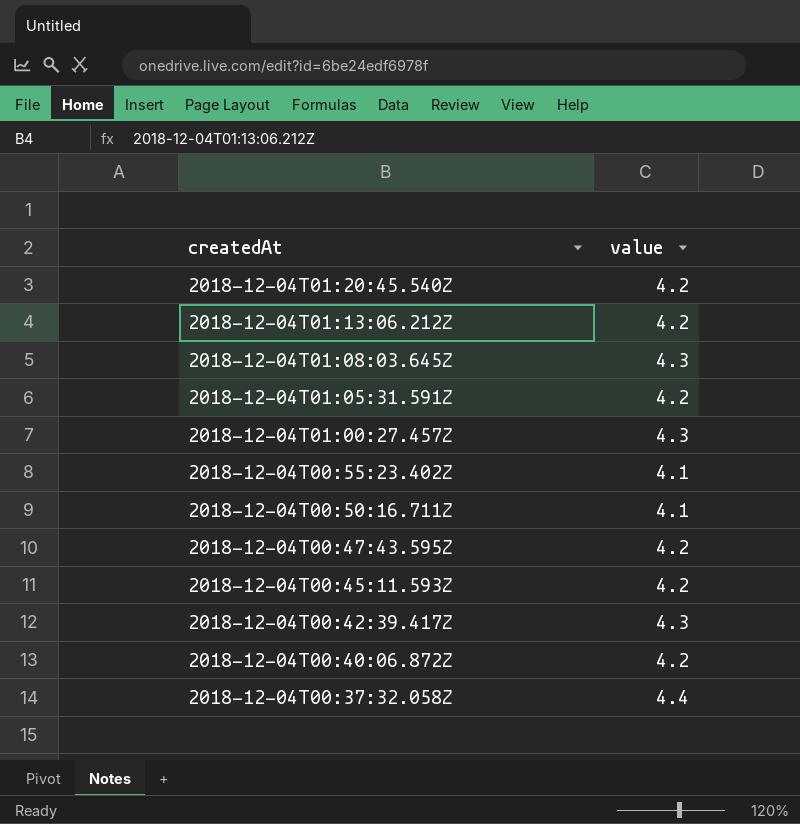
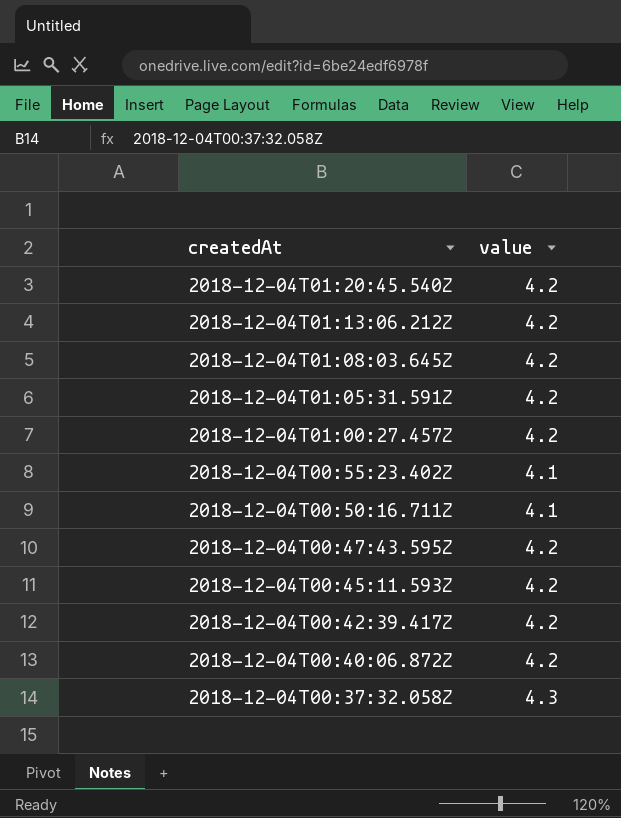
2018-12-04T01:08:03.645Z | value: 4.3 -> 4.2
2018-12-04T01:00:27.457Z | value: 4.3 -> 4.2
2018-12-04T00:42:39.417Z | value: 4.3 -> 4.2
2018-12-04T00:37:32.058Z | value: 4.4 -> 4.3

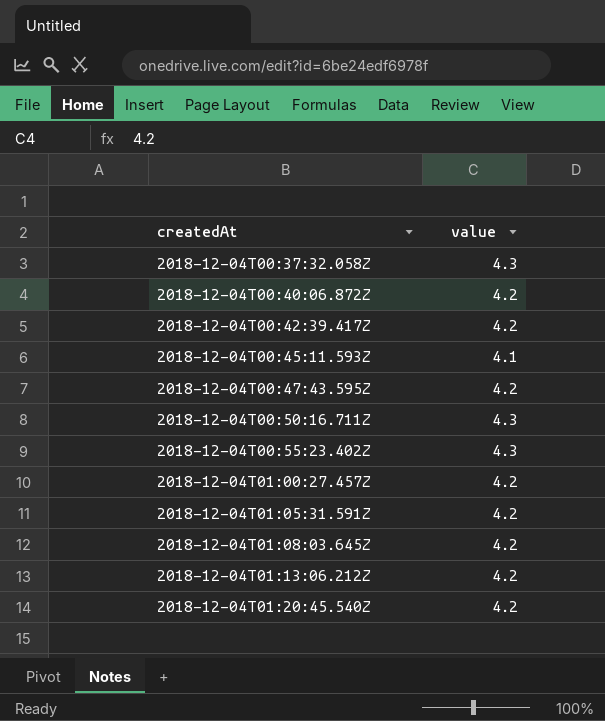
row order: createdAt descending -> createdAt ascending
2018-12-04T00:45:11.593Z | value: 4.2 -> 4.1
2018-12-04T00:50:16.711Z | value: 4.1 -> 4.3
2018-12-04T00:55:23.402Z | value: 4.1 -> 4.3

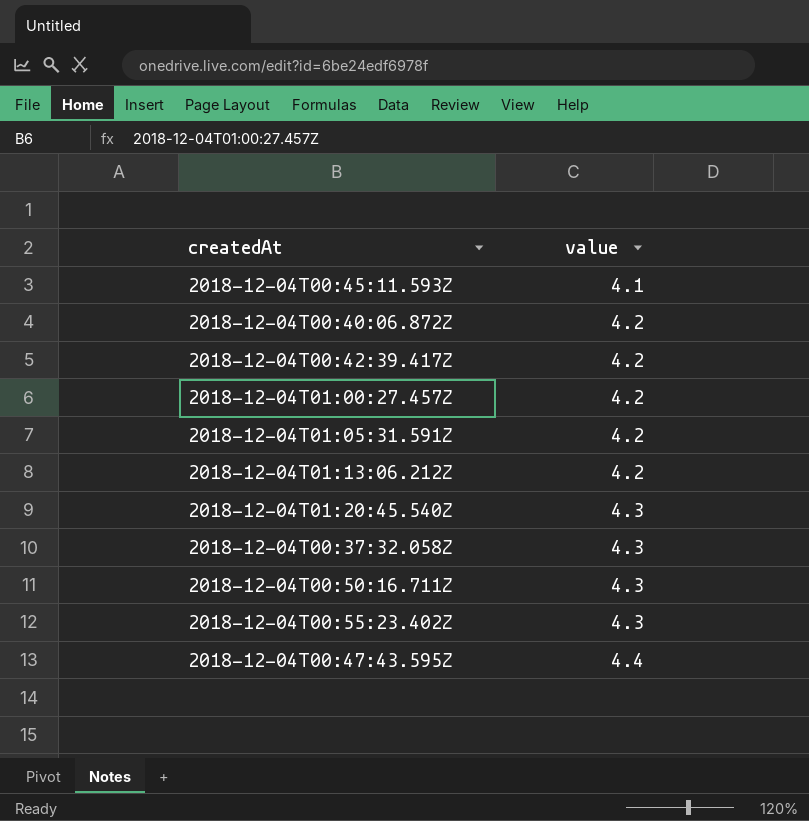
row order: createdAt ascending -> value ascending
row 2018-12-04T01:08:03.645Z: 4.2 -> none
2018-12-04T01:20:45.540Z | value: 4.2 -> 4.3
2018-12-04T00:47:43.595Z | value: 4.2 -> 4.4

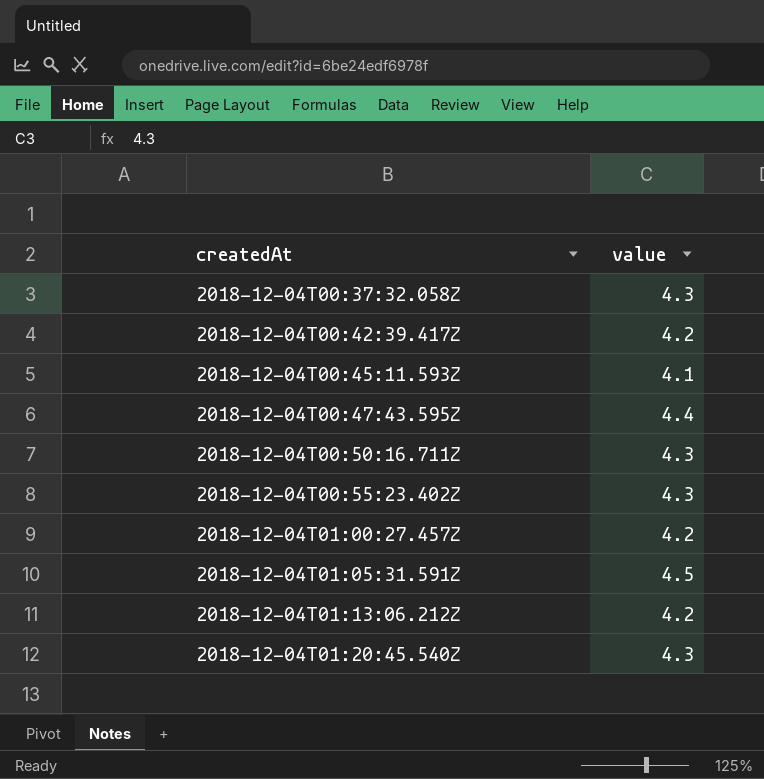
row order: value ascending -> createdAt ascending
row 2018-12-04T00:40:06.872Z: 4.2 -> none
2018-12-04T01:05:31.591Z | value: 4.2 -> 4.5

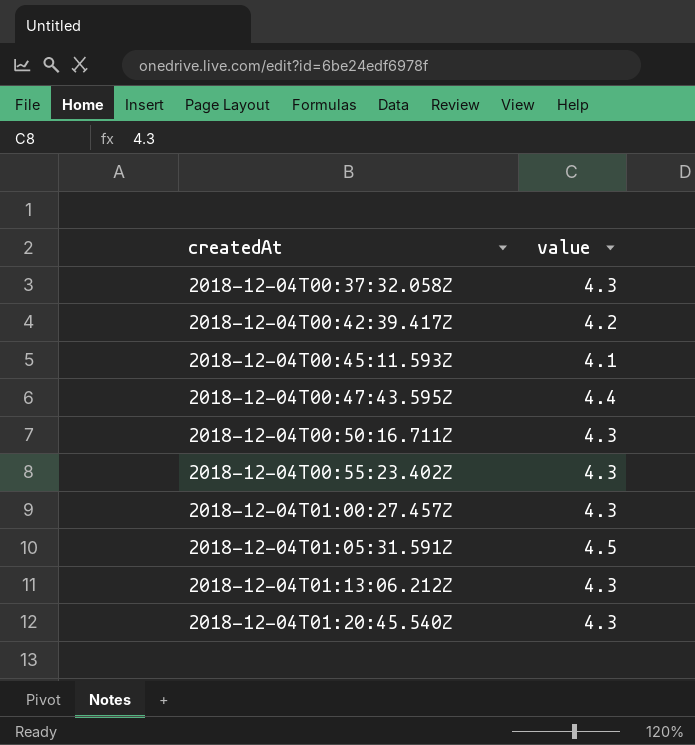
2018-12-04T01:00:27.457Z | value: 4.2 -> 4.3
2018-12-04T01:13:06.212Z | value: 4.2 -> 4.3

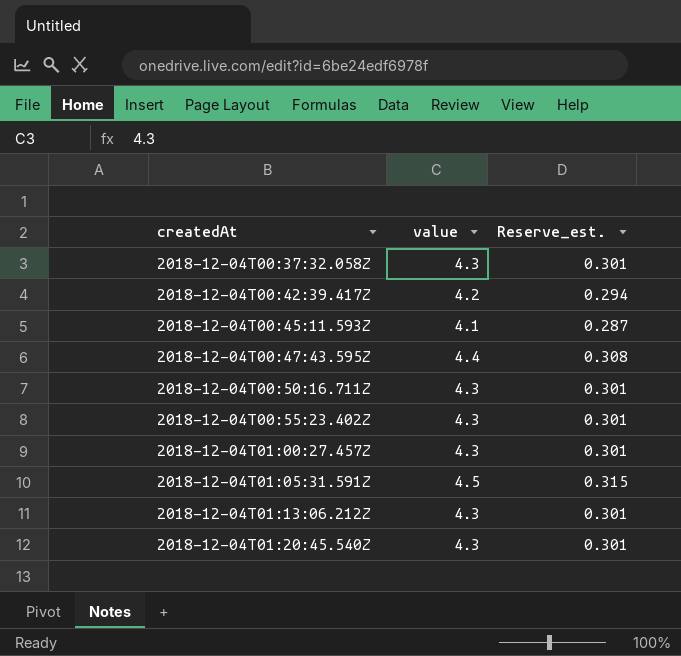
column Reserve_est. | formula: none -> [value] * 0.07

